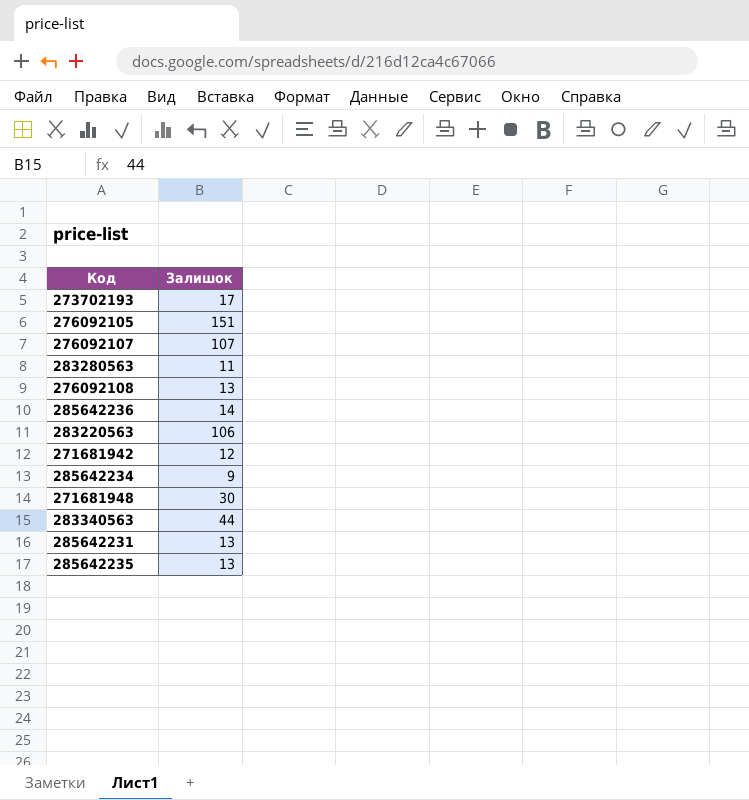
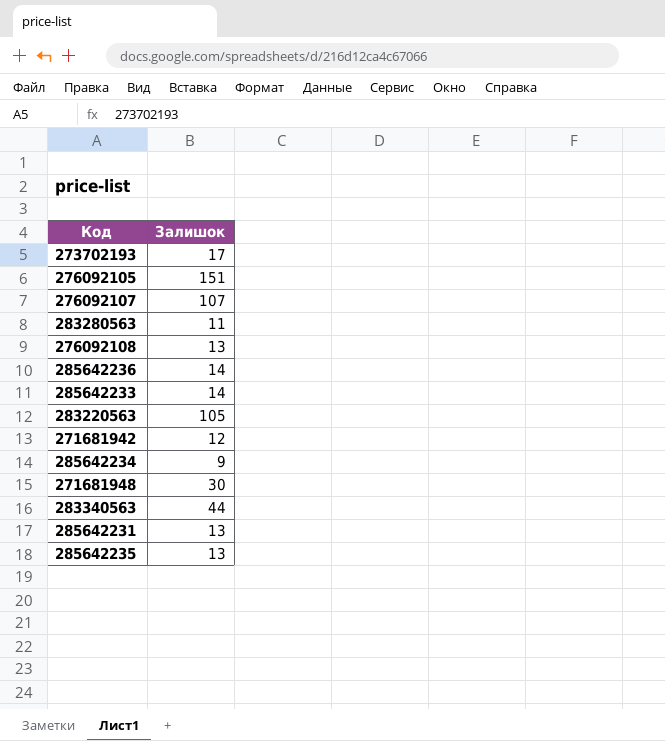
row 285642233: none -> 14
283220563 | Залишок: 106 -> 105

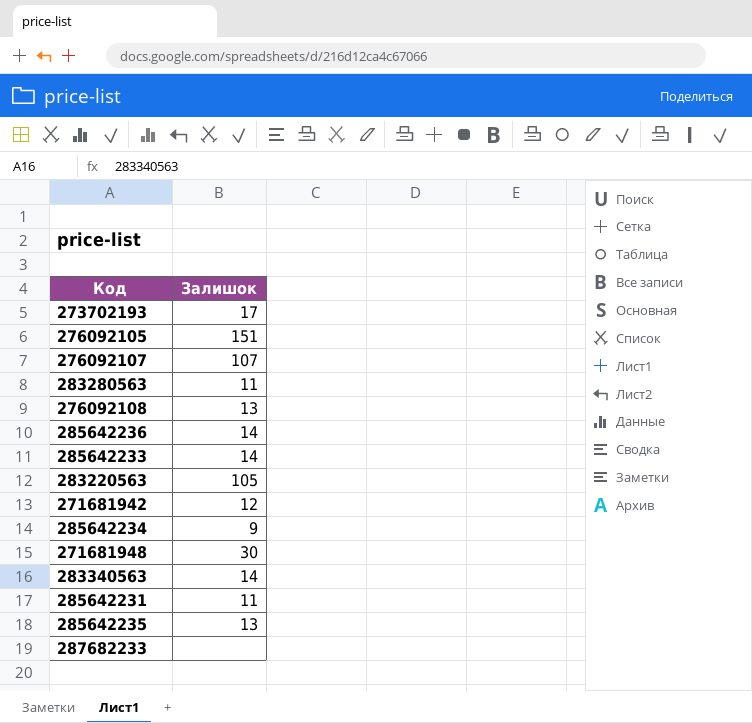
283340563 | Залишок: 44 -> 14
285642231 | Залишок: 13 -> 11
row 287682233: none -> none

